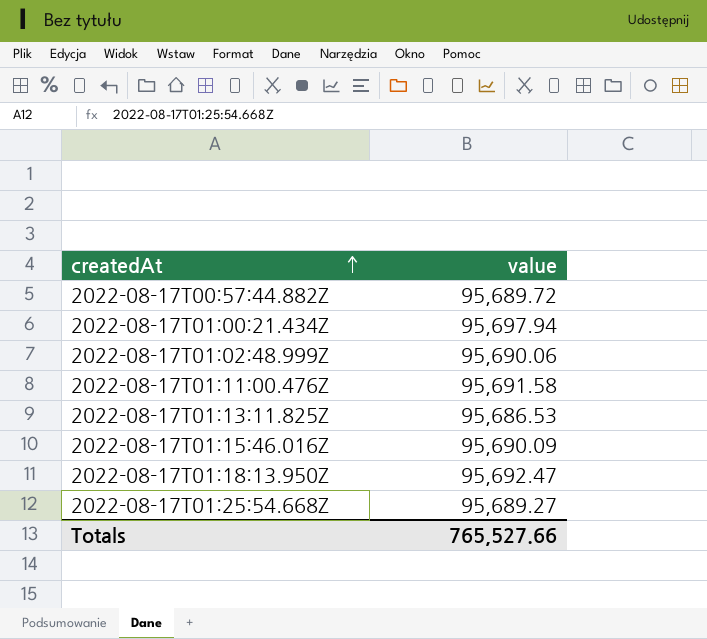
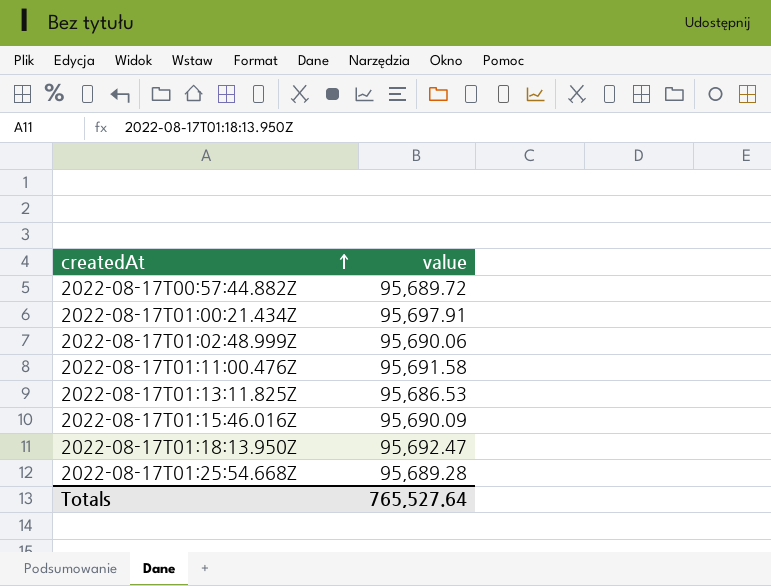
2022-08-17T01:00:21.434Z | value: 95,697.94 -> 95,697.91
2022-08-17T01:25:54.668Z | value: 95,689.27 -> 95,689.28
Totals | value: 765,527.66 -> 765,527.64

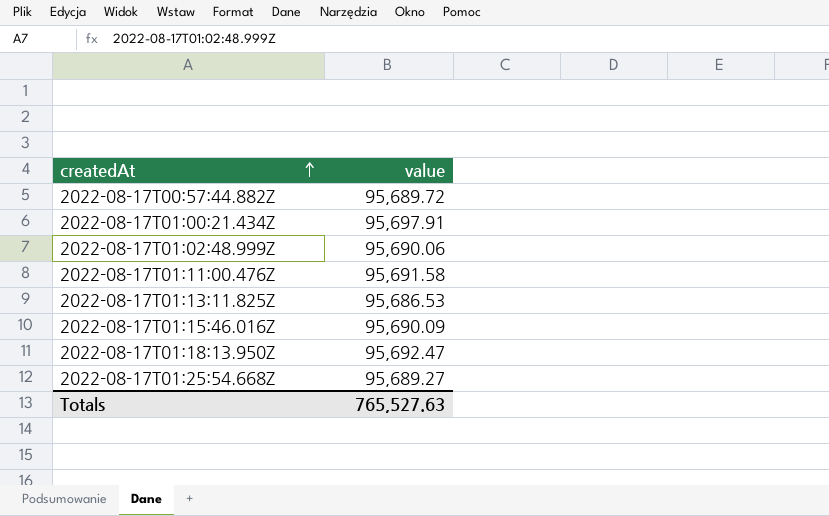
2022-08-17T01:25:54.668Z | value: 95,689.28 -> 95,689.27
Totals | value: 765,527.64 -> 765,527.63

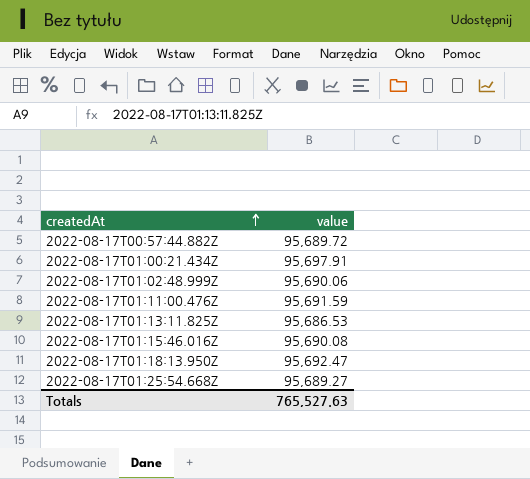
2022-08-17T01:11:00.476Z | value: 95,691.58 -> 95,691.59
2022-08-17T01:15:46.016Z | value: 95,690.09 -> 95,690.08

